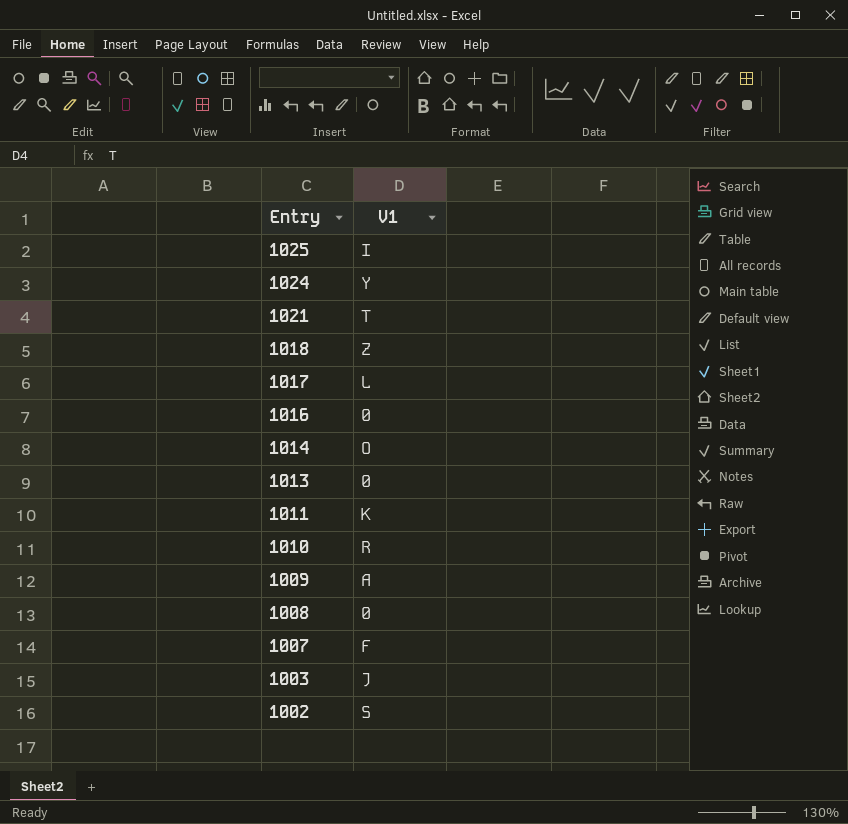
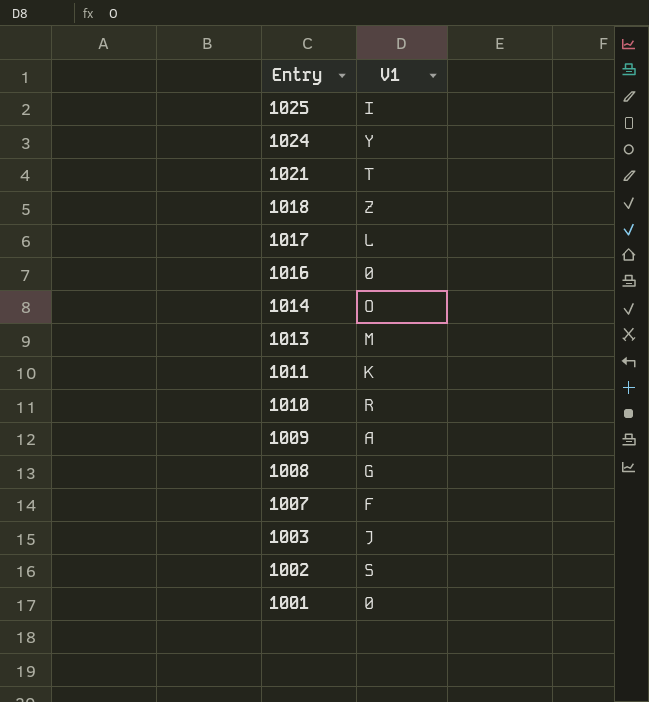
1013 | V1: 0 -> M
1008 | V1: 0 -> G
row 1001: none -> 0

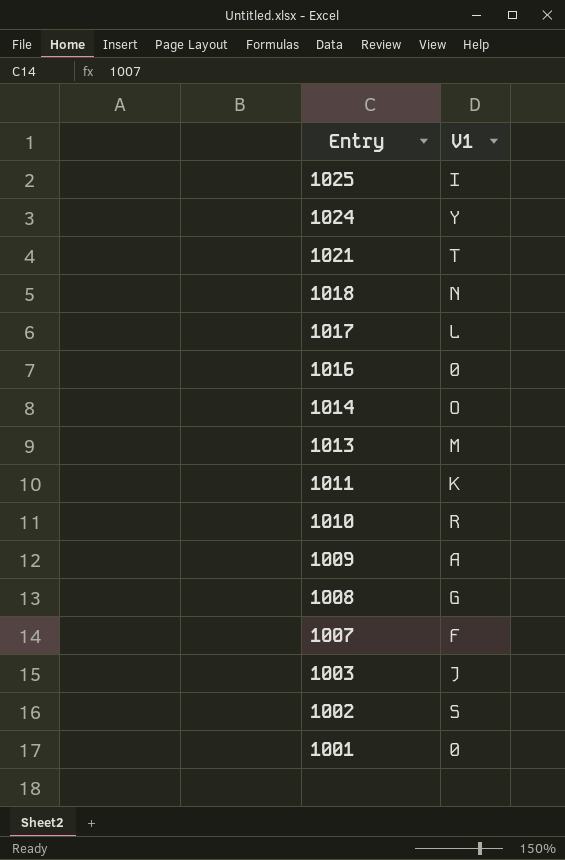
1018 | V1: Z -> N

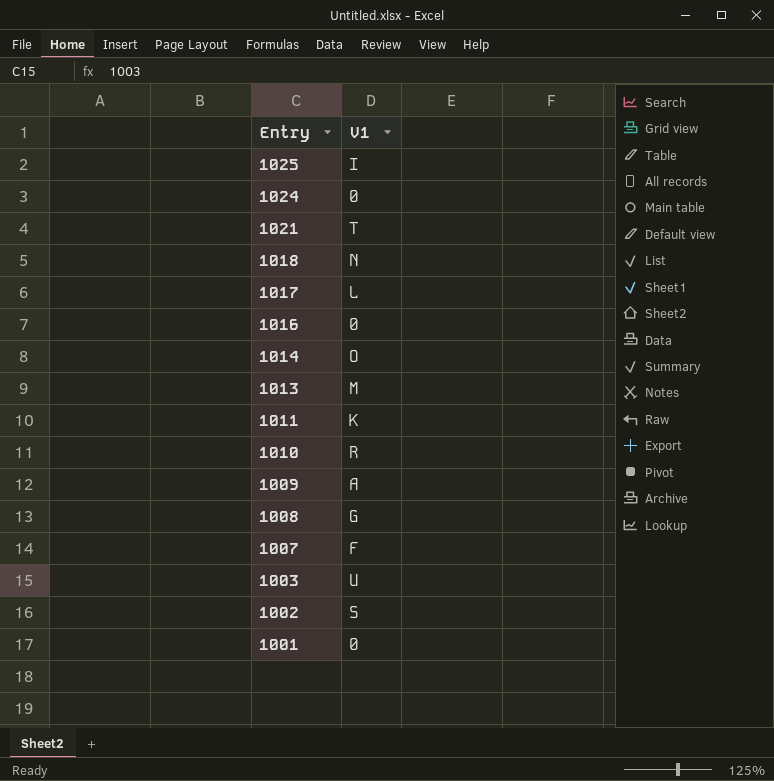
1024 | V1: Y -> 0
1003 | V1: J -> U

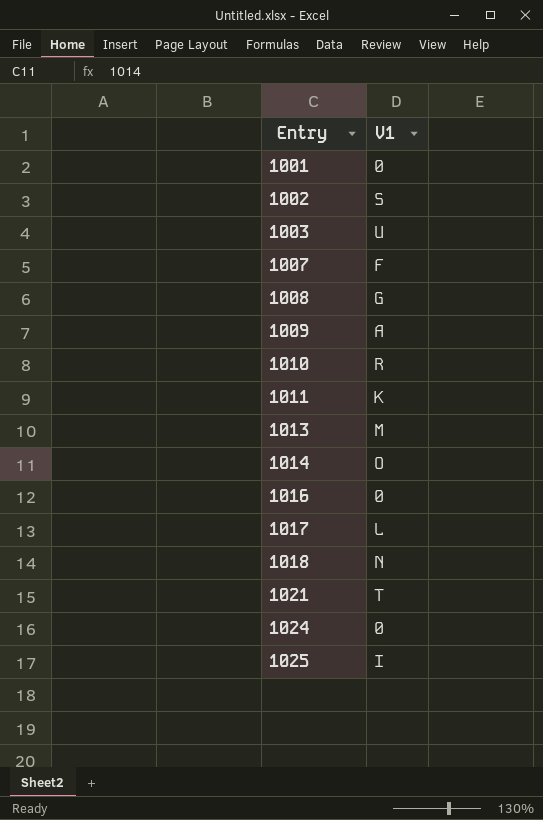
row order: Entry descending -> Entry ascending

